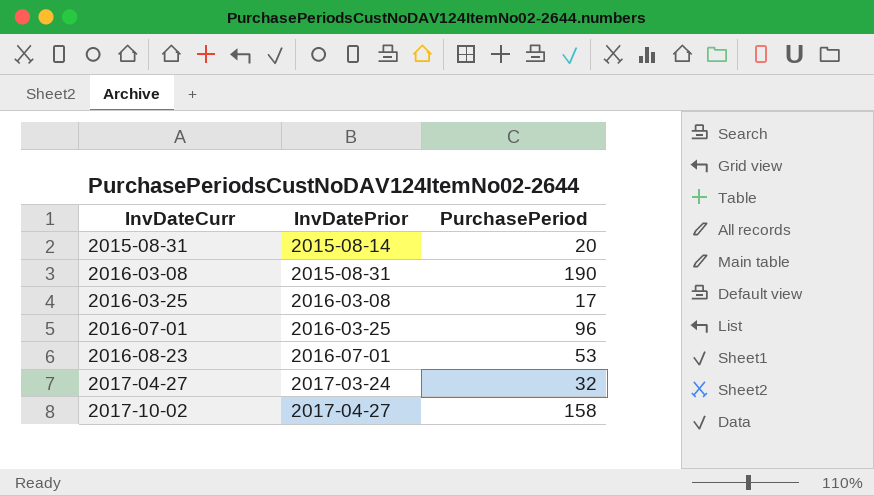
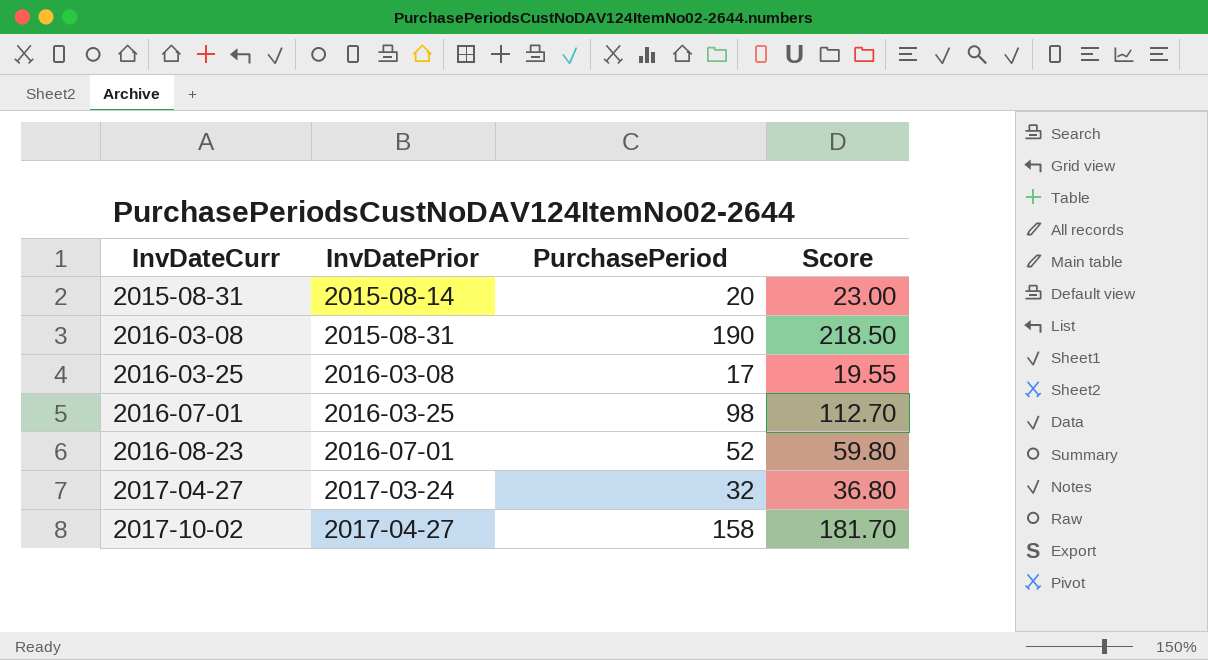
column Score | formula: none -> [PurchasePeriod] * 1.15
2016-07-01 | PurchasePeriod: 96 -> 98
2016-08-23 | PurchasePeriod: 53 -> 52

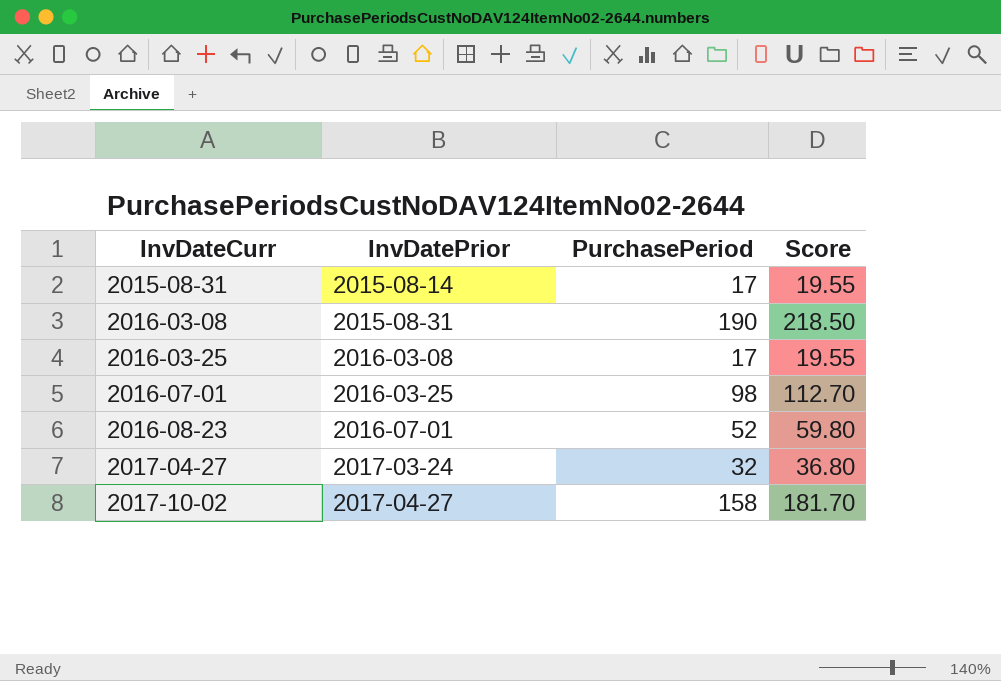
2015-08-31 | PurchasePeriod: 20 -> 17
2015-08-31 | Score: 23.00 -> 19.55

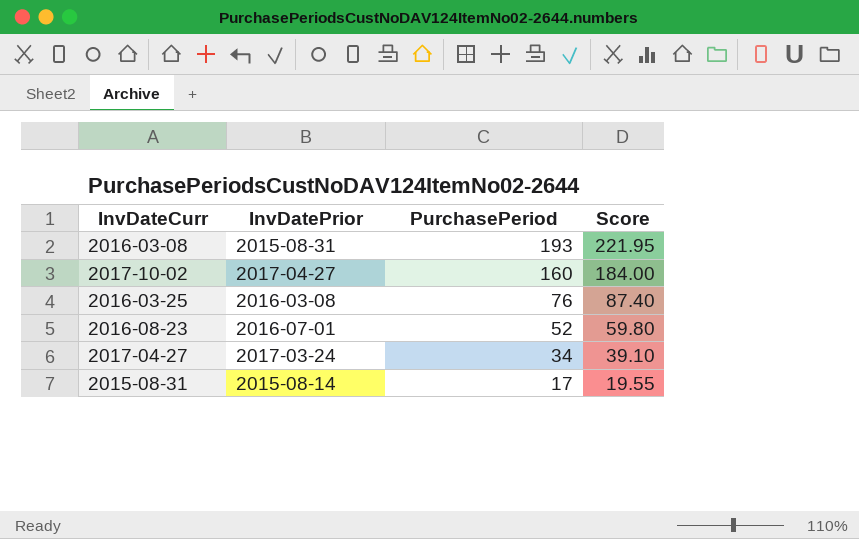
row order: InvDateCurr ascending -> PurchasePeriod descending
row 2016-07-01: 2016-03-25 | 98 | 112.70 -> none
2016-03-08 | PurchasePeriod: 190 -> 193
2016-03-08 | Score: 218.50 -> 221.95
2017-10-02 | PurchasePeriod: 158 -> 160
2017-10-02 | Score: 181.70 -> 184.00
2016-03-25 | PurchasePeriod: 17 -> 76
2016-03-25 | Score: 19.55 -> 87.40
2017-04-27 | PurchasePeriod: 32 -> 34
2017-04-27 | Score: 36.80 -> 39.10

